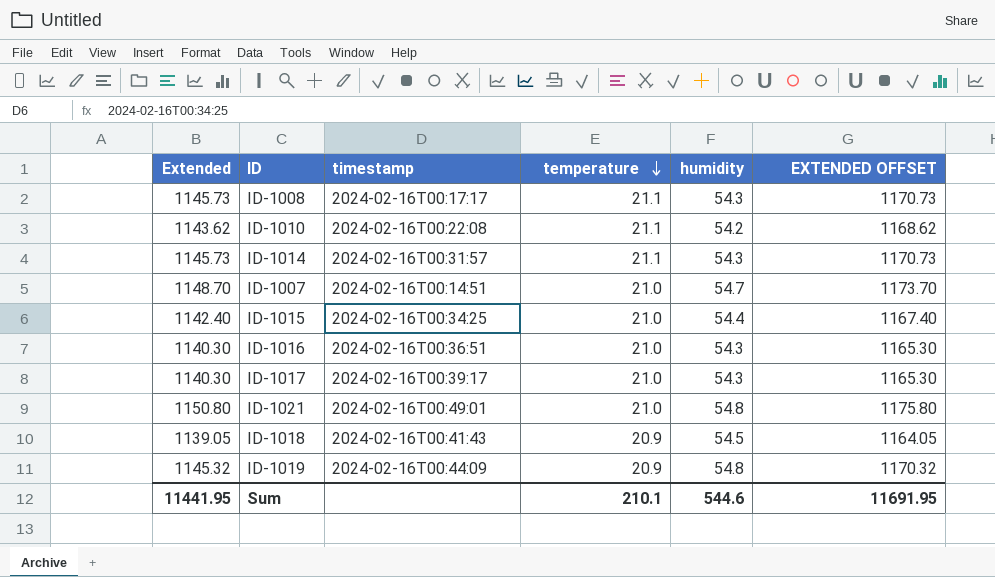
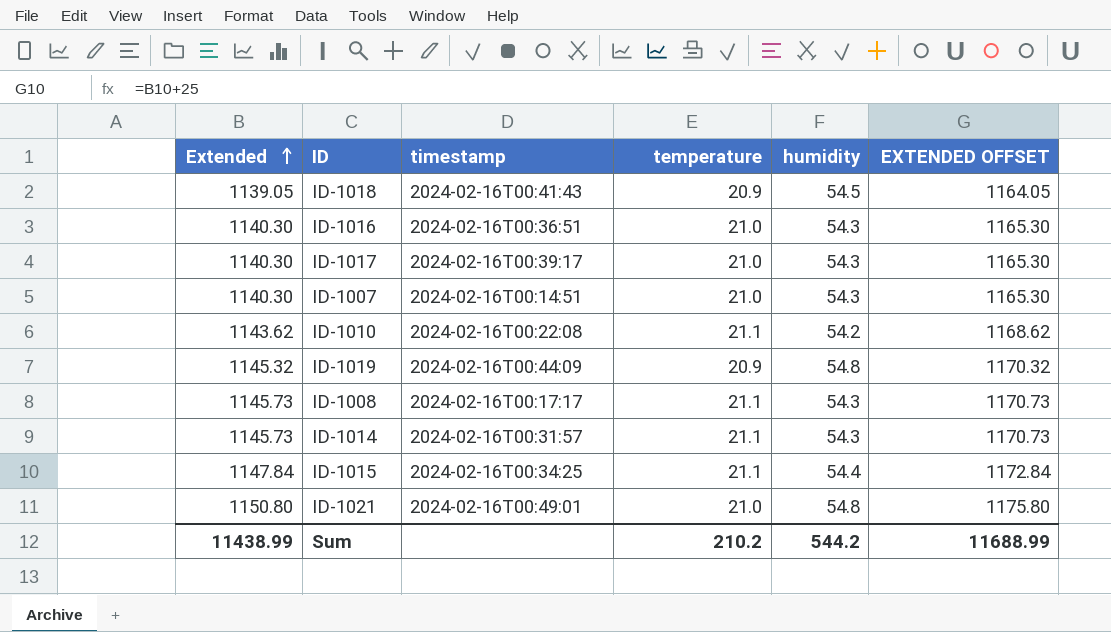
row order: temperature descending -> Extended ascending
ID-1007 | Extended: 1148.70 -> 1140.30
ID-1007 | humidity: 54.7 -> 54.3
ID-1007 | EXTENDED OFFSET: 1173.70 -> 1165.30
ID-1015 | Extended: 1142.40 -> 1147.84
ID-1015 | temperature: 21.0 -> 21.1
ID-1015 | EXTENDED OFFSET: 1167.40 -> 1172.84
Sum | Extended: 11441.95 -> 11438.99
Sum | temperature: 210.1 -> 210.2
Sum | humidity: 544.6 -> 544.2
Sum | EXTENDED OFFSET: 11691.95 -> 11688.99

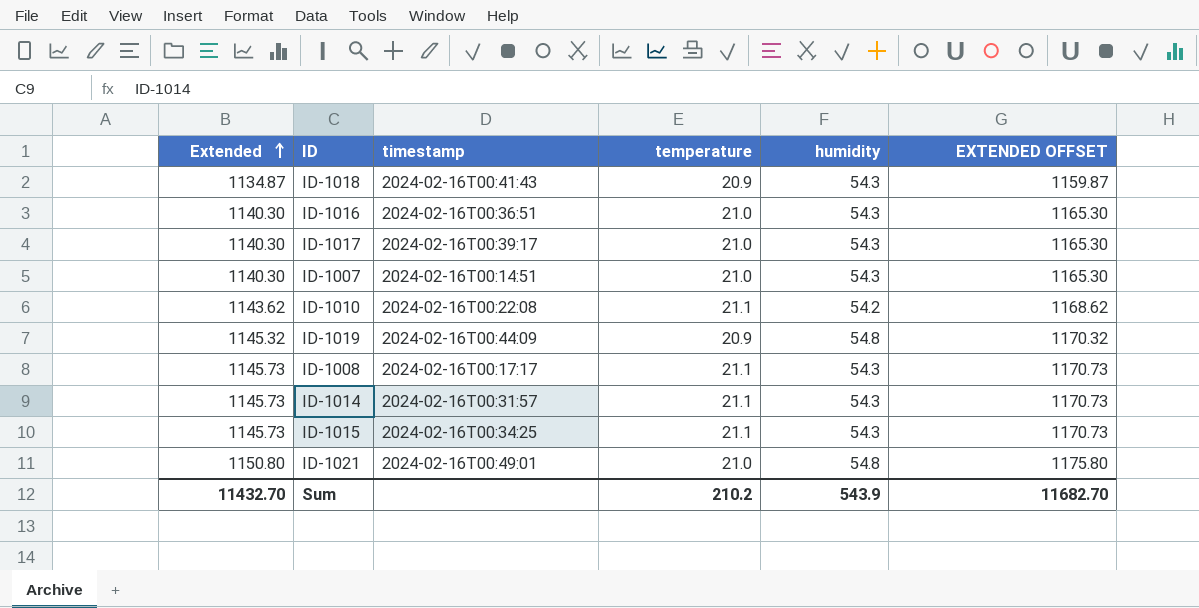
ID-1018 | Extended: 1139.05 -> 1134.87
ID-1018 | humidity: 54.5 -> 54.3
ID-1018 | EXTENDED OFFSET: 1164.05 -> 1159.87
ID-1015 | Extended: 1147.84 -> 1145.73
ID-1015 | humidity: 54.4 -> 54.3
ID-1015 | EXTENDED OFFSET: 1172.84 -> 1170.73
Sum | Extended: 11438.99 -> 11432.70
Sum | humidity: 544.2 -> 543.9
Sum | EXTENDED OFFSET: 11688.99 -> 11682.70

